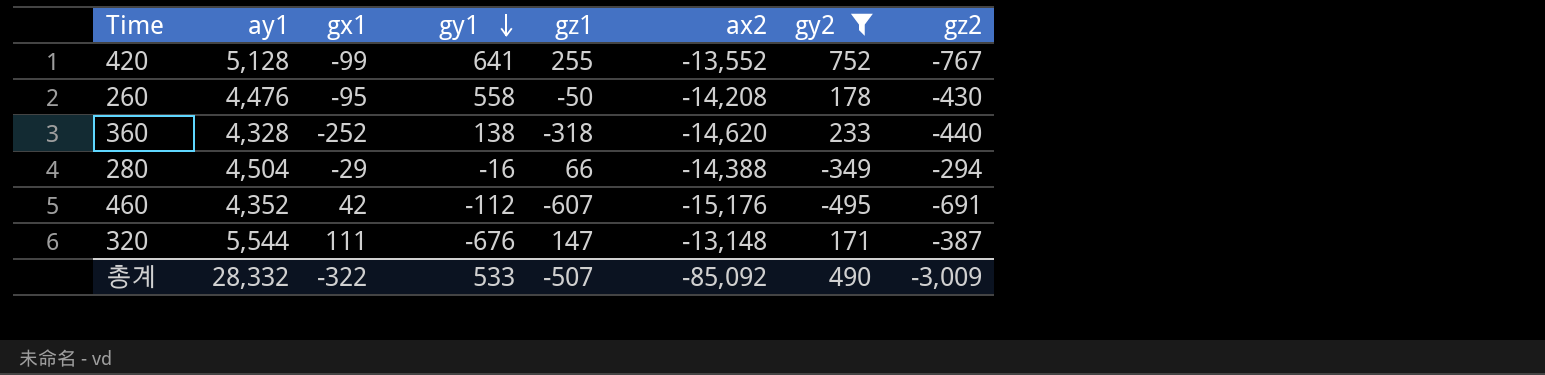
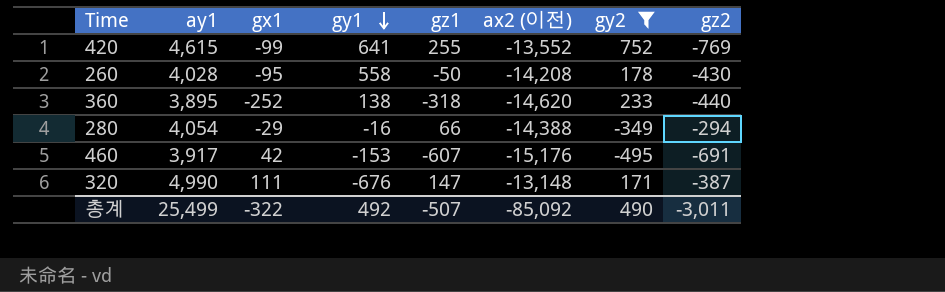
column name: ax2 -> ax2 (이전)
420 | ay1: 5,128 -> 4,615
420 | gz2: -767 -> -769
260 | ay1: 4,476 -> 4,028
360 | ay1: 4,328 -> 3,895
280 | ay1: 4,504 -> 4,054
460 | ay1: 4,352 -> 3,917
460 | gy1: -112 -> -153
320 | ay1: 5,544 -> 4,990
총계 | ay1: 28,332 -> 25,499
총계 | gy1: 533 -> 492
총계 | gz2: -3,009 -> -3,011

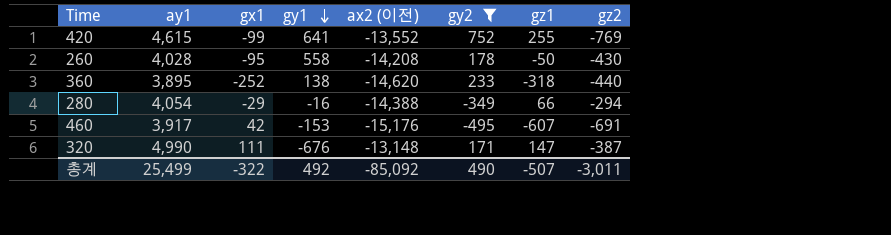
column gz1 | position: 5 -> 7

